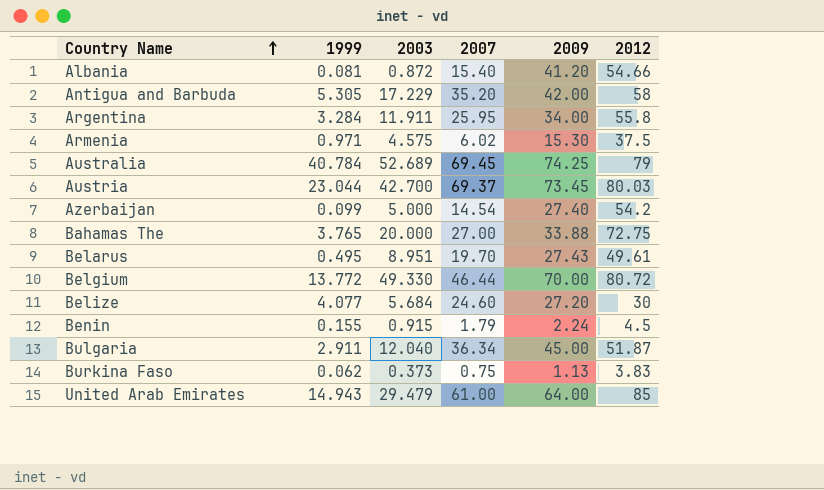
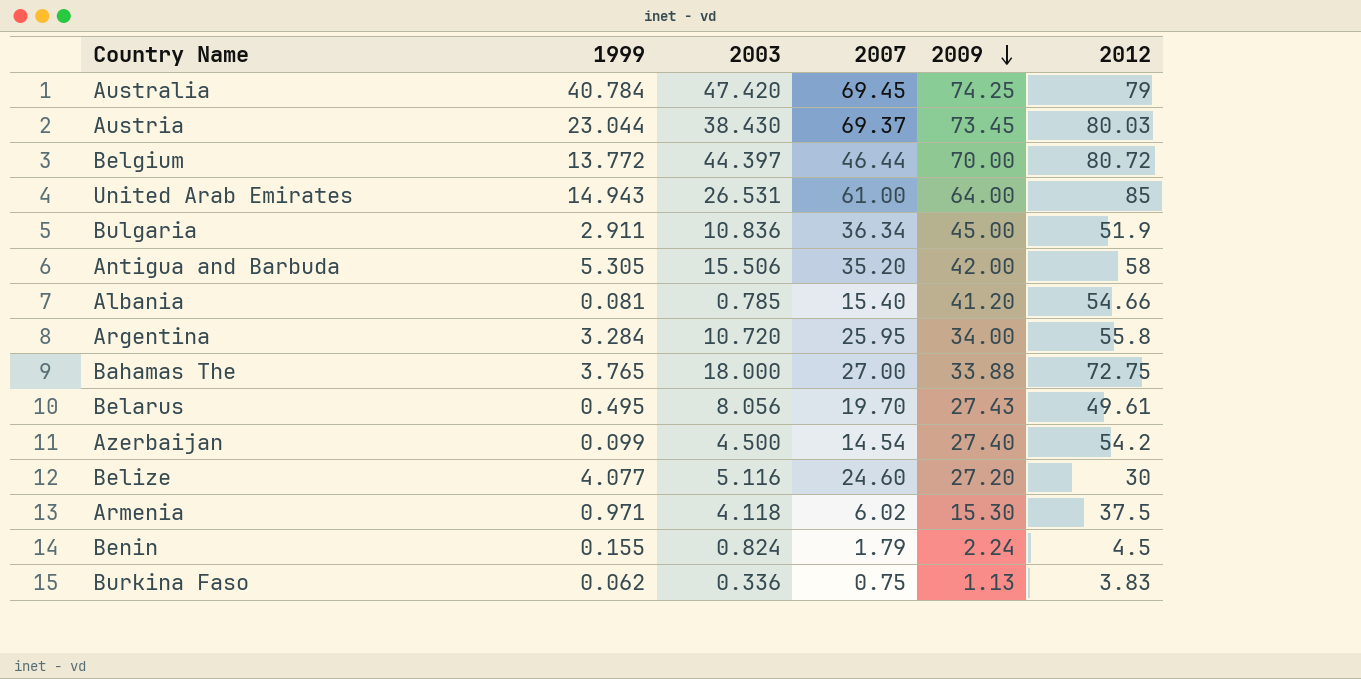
row order: Country Name ascending -> 2009 descending
Australia | 2003: 52.689 -> 47.420
Austria | 2003: 42.700 -> 38.430
Belgium | 2003: 49.330 -> 44.397
United Arab Emirates | 2003: 29.479 -> 26.531
Bulgaria | 2003: 12.040 -> 10.836
Bulgaria | 2012: 51.87 -> 51.9
Antigua and Barbuda | 2003: 17.229 -> 15.506
Albania | 2003: 0.872 -> 0.785
Argentina | 2003: 11.911 -> 10.720
Bahamas The | 2003: 20.000 -> 18.000
Belarus | 2003: 8.951 -> 8.056
Azerbaijan | 2003: 5.000 -> 4.500
Belize | 2003: 5.684 -> 5.116
Armenia | 2003: 4.575 -> 4.118
Benin | 2003: 0.915 -> 0.824
Burkina Faso | 2003: 0.373 -> 0.336

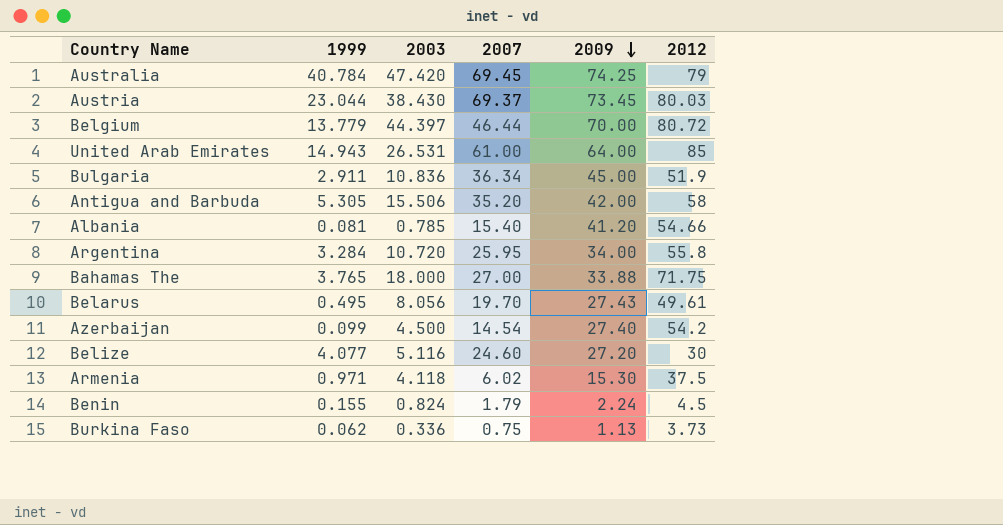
Belgium | 1999: 13.772 -> 13.779
Bahamas The | 2012: 72.75 -> 71.75
Burkina Faso | 2012: 3.83 -> 3.73

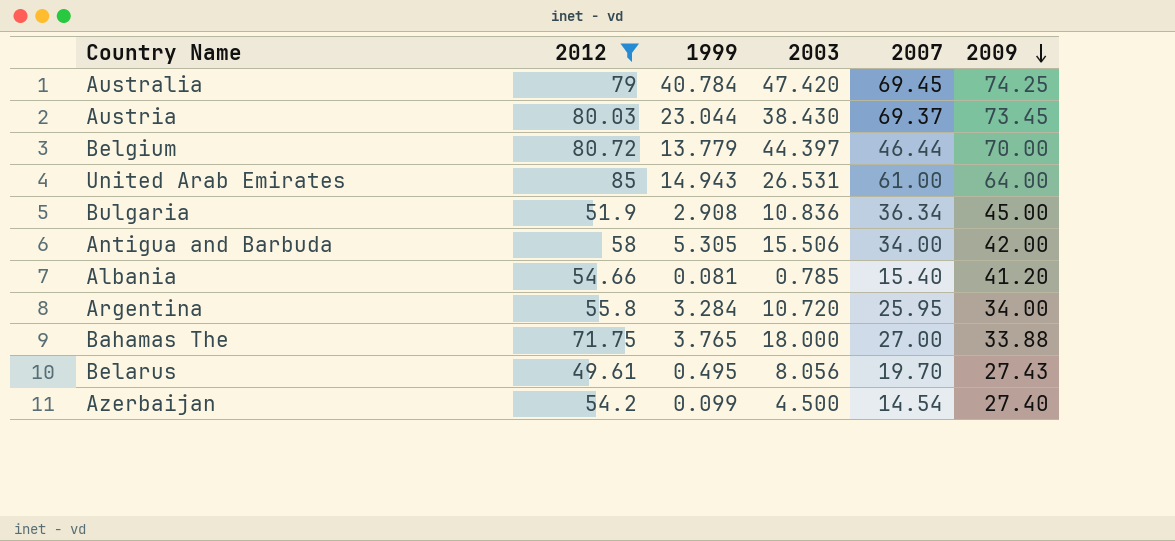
filter: none -> 2012 >= 49.61
column 2012 | position: 6 -> 2
Bulgaria | 1999: 2.911 -> 2.908
Antigua and Barbuda | 2007: 35.20 -> 34.00

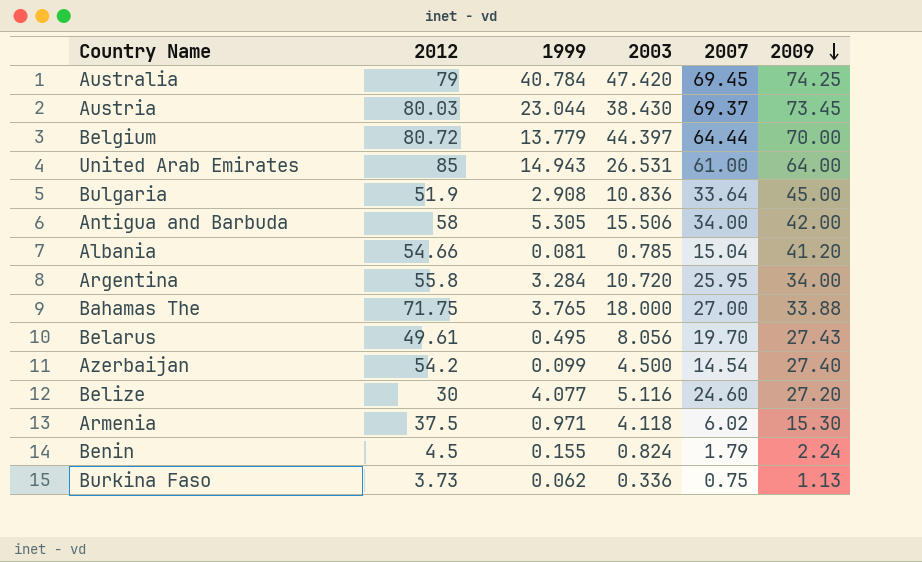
filter: 2012 >= 49.61 -> none
Belgium | 2007: 46.44 -> 64.44
Bulgaria | 2007: 36.34 -> 33.64
Albania | 2007: 15.40 -> 15.04

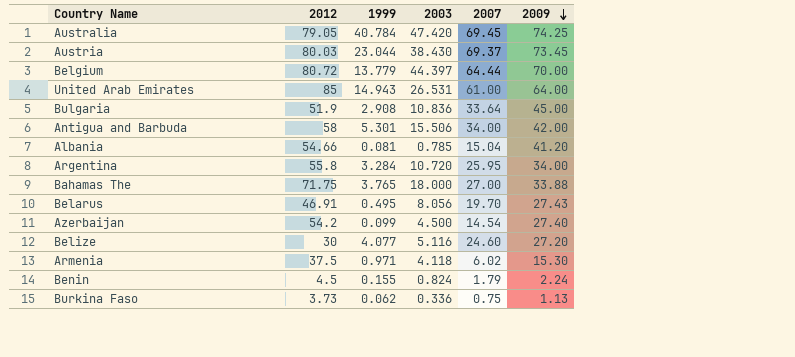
Australia | 2012: 79 -> 79.05
Antigua and Barbuda | 1999: 5.305 -> 5.301
Belarus | 2012: 49.61 -> 46.91

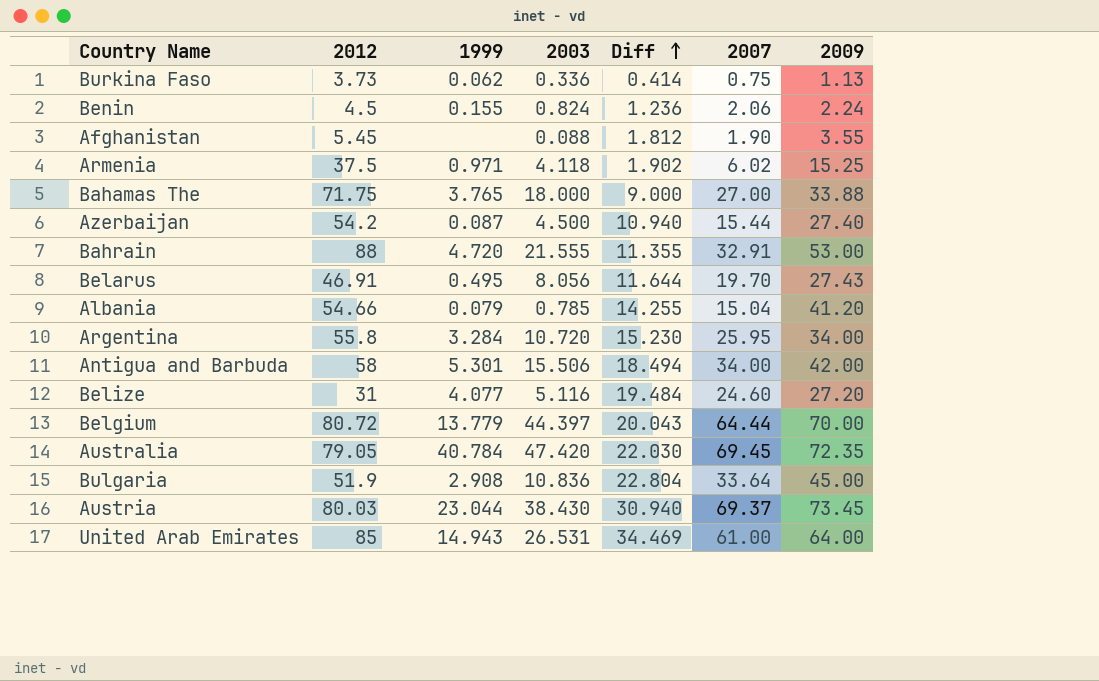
row order: 2009 descending -> Diff ascending
column Diff | formula: none -> [2007] - [2003]
Benin | 2007: 1.79 -> 2.06
row Afghanistan: none -> 5.45 | none | 0.088 | 1.812 | 1.90 | 3.55
Armenia | 2009: 15.30 -> 15.25
Azerbaijan | 1999: 0.099 -> 0.087
Azerbaijan | 2007: 14.54 -> 15.44
row Bahrain: none -> 88 | 4.720 | 21.555 | 11.355 | 32.91 | 53.00
Albania | 1999: 0.081 -> 0.079
Belize | 2012: 30 -> 31
Australia | 2009: 74.25 -> 72.35

